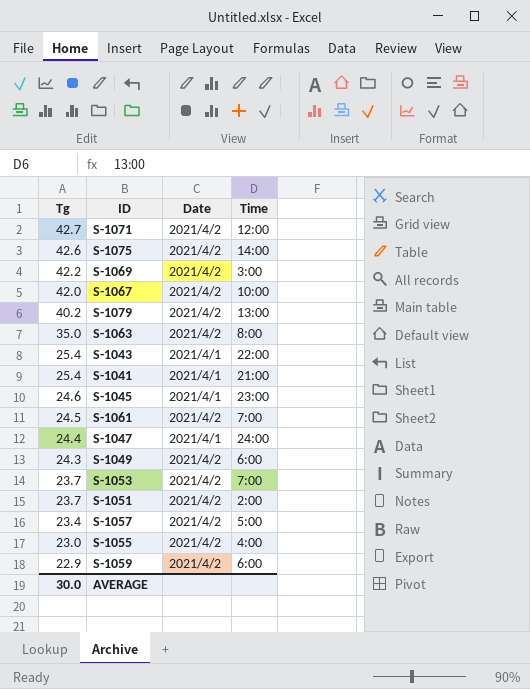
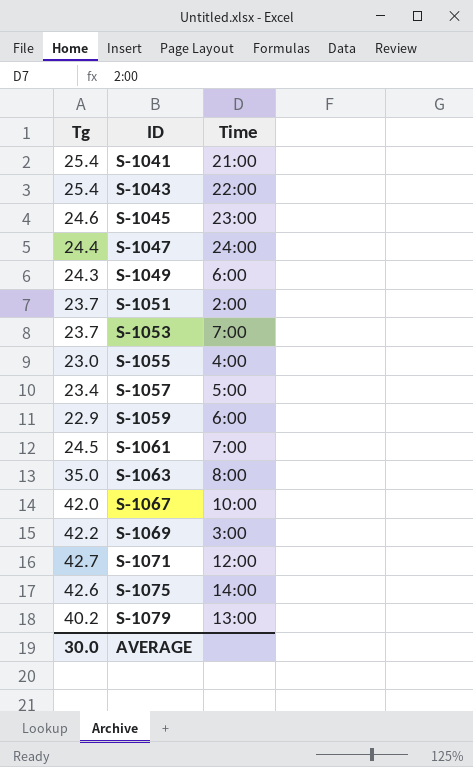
row order: Tg descending -> ID ascending
column Date | position: 3 -> none

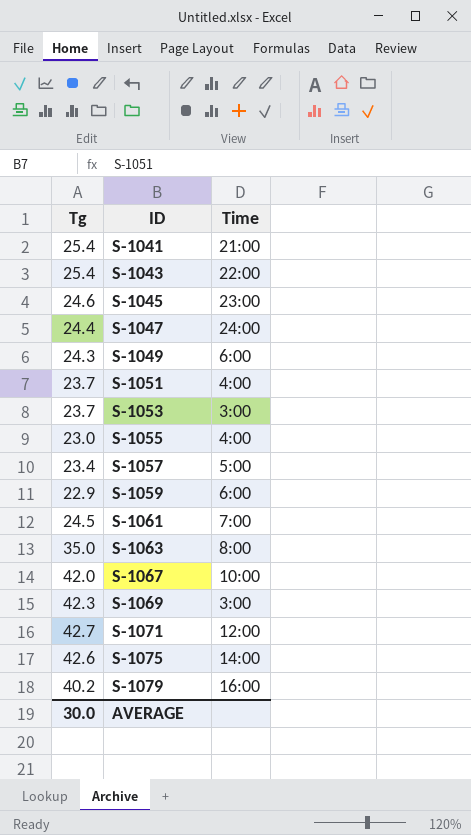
S-1051 | Time: 2:00 -> 4:00
S-1053 | Time: 7:00 -> 3:00
S-1069 | Tg: 42.2 -> 42.3
S-1079 | Time: 13:00 -> 16:00

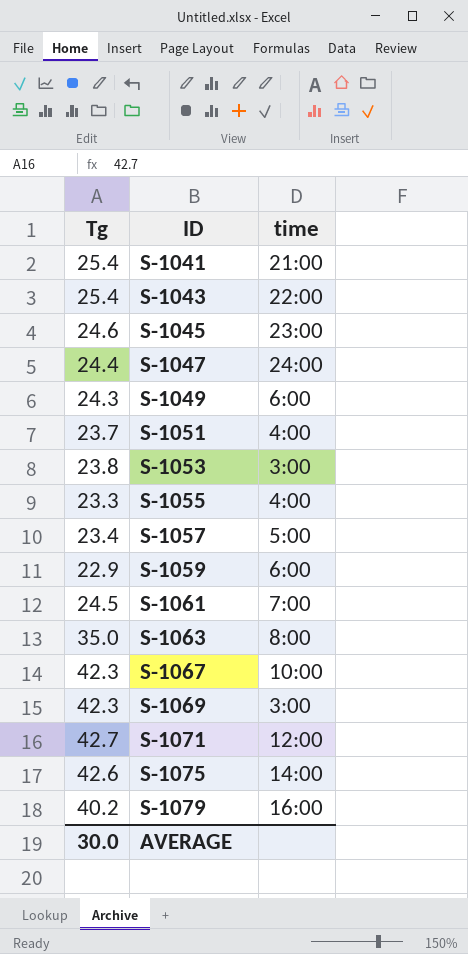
column name: Time -> time
S-1053 | Tg: 23.7 -> 23.8
S-1055 | Tg: 23.0 -> 23.3
S-1067 | Tg: 42.0 -> 42.3

